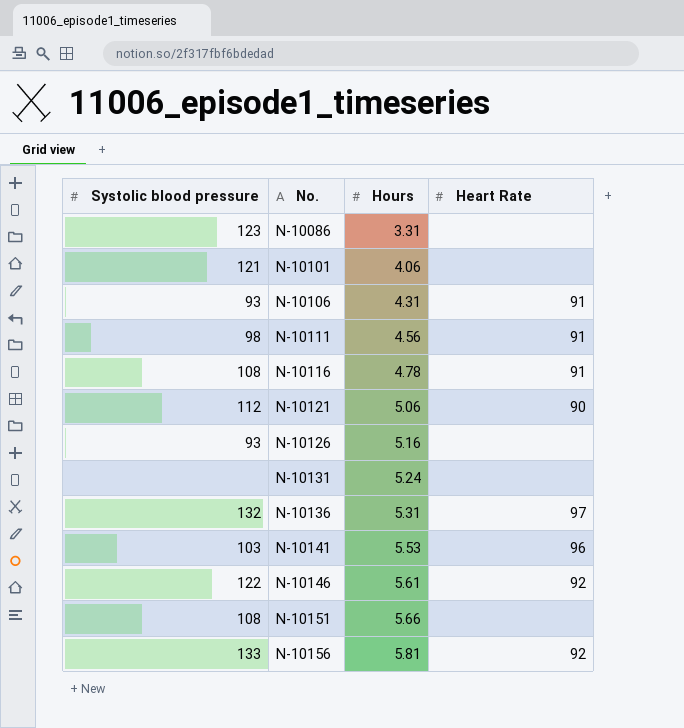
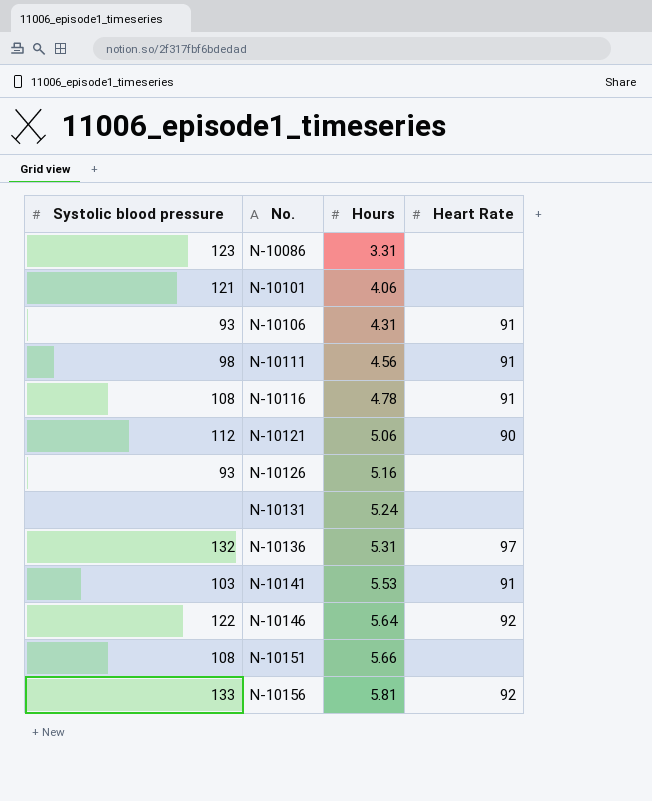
N-10141 | Heart Rate: 96 -> 91
N-10146 | Hours: 5.61 -> 5.64

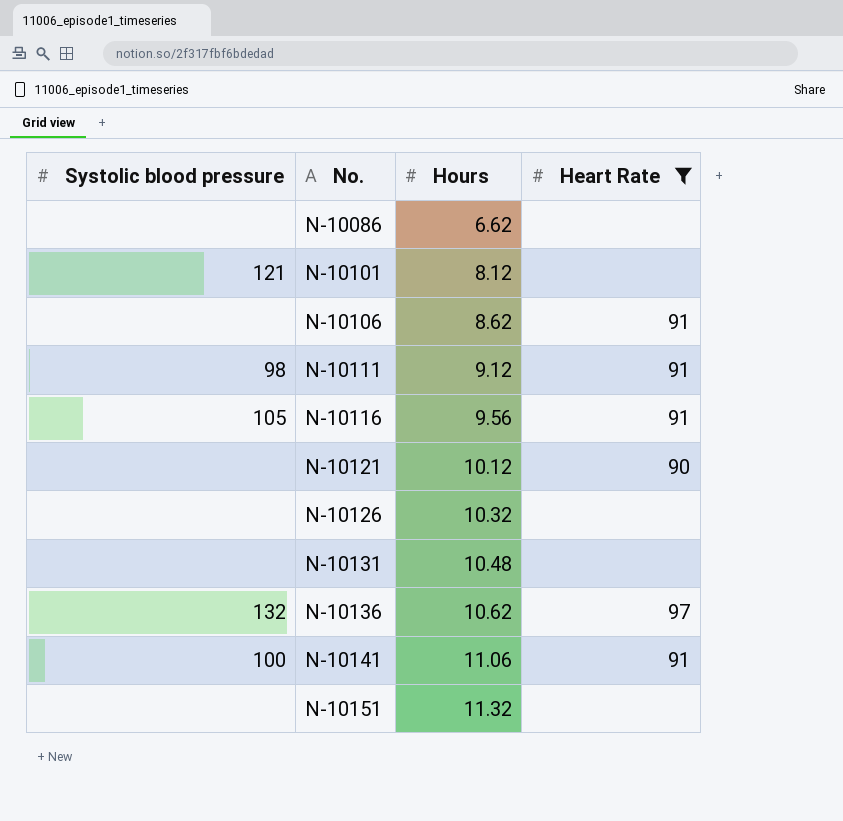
filter: none -> Heart Rate != 92
N-10086 | Systolic blood pressure: 123 -> none
N-10086 | Hours: 3.31 -> 6.62
N-10101 | Hours: 4.06 -> 8.12
N-10106 | Systolic blood pressure: 93 -> none
N-10106 | Hours: 4.31 -> 8.62
N-10111 | Hours: 4.56 -> 9.12
N-10116 | Systolic blood pressure: 108 -> 105
N-10116 | Hours: 4.78 -> 9.56
N-10121 | Systolic blood pressure: 112 -> none
N-10121 | Hours: 5.06 -> 10.12
N-10126 | Systolic blood pressure: 93 -> none
N-10126 | Hours: 5.16 -> 10.32
N-10131 | Hours: 5.24 -> 10.48
N-10136 | Hours: 5.31 -> 10.62
N-10141 | Systolic blood pressure: 103 -> 100
N-10141 | Hours: 5.53 -> 11.06
N-10151 | Systolic blood pressure: 108 -> none
N-10151 | Hours: 5.66 -> 11.32

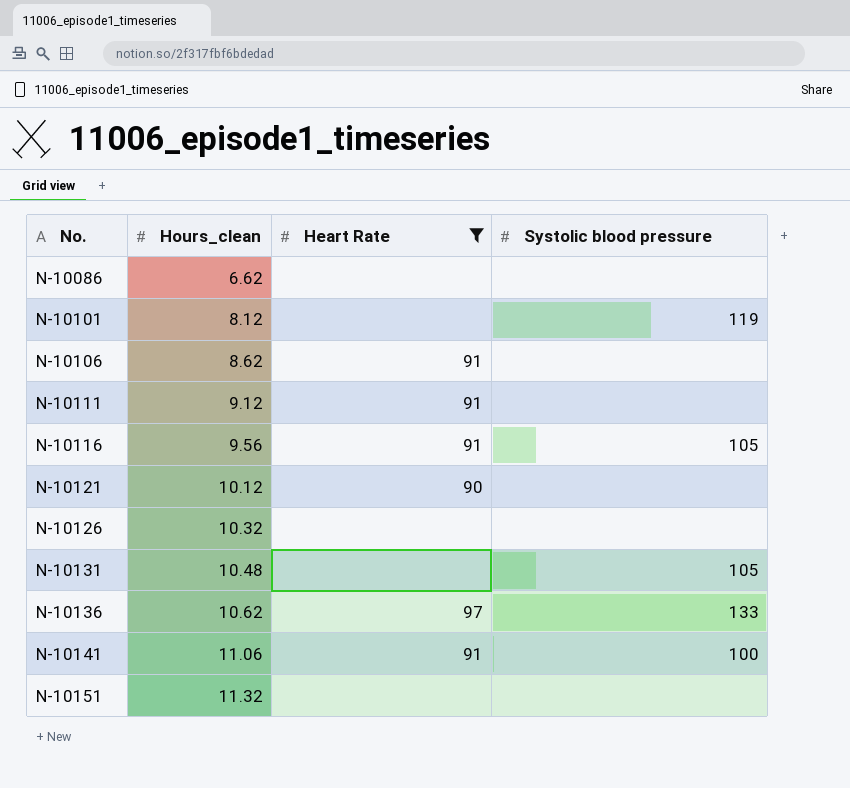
column name: Hours -> Hours_clean
column Systolic blood pressure | position: 1 -> 4
N-10101 | Systolic blood pressure: 121 -> 119
N-10111 | Systolic blood pressure: 98 -> none
N-10131 | Systolic blood pressure: none -> 105
N-10136 | Systolic blood pressure: 132 -> 133

